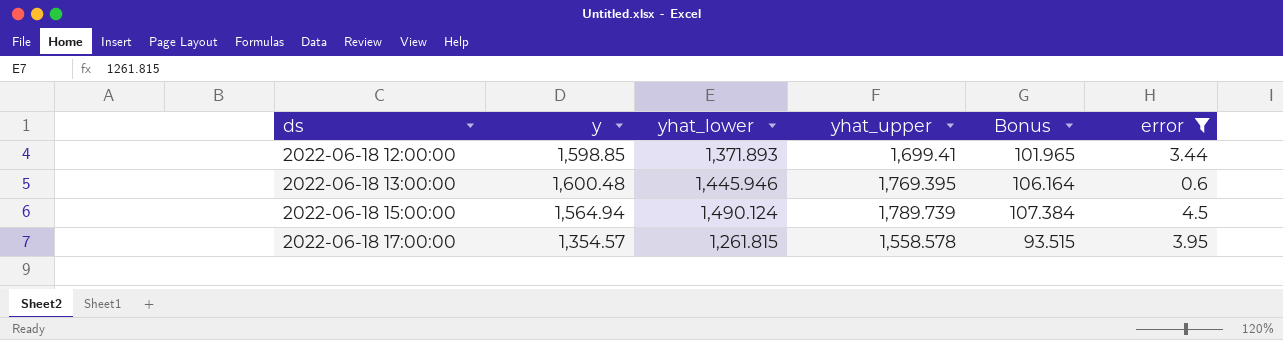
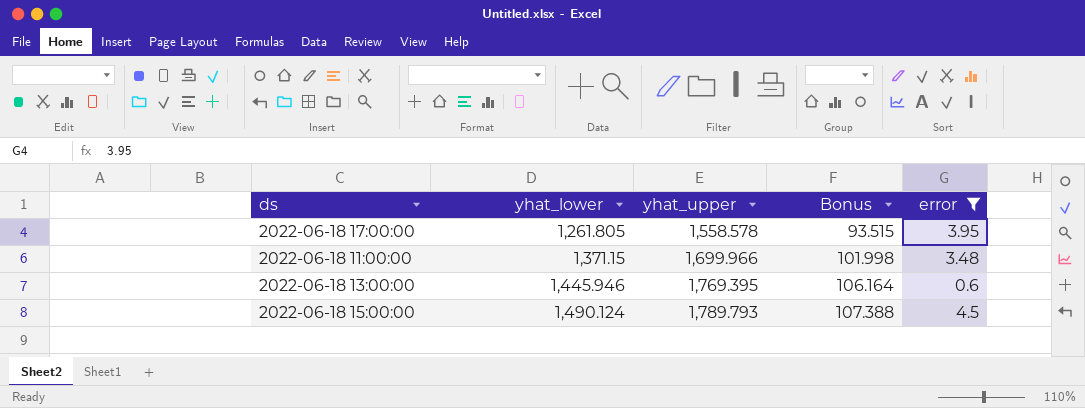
row order: ds ascending -> yhat_lower ascending
column y | position: 2 -> none
row 2022-06-18 12:00:00: 1,598.85 | 1,371.893 | 1,699.41 | 101.965 | 3.44 -> none
2022-06-18 17:00:00 | yhat_lower: 1,261.815 -> 1,261.805
row 2022-06-18 11:00:00: none -> 1,371.15 | 1,699.966 | 101.998 | 3.48
2022-06-18 15:00:00 | yhat_upper: 1,789.739 -> 1,789.793
2022-06-18 15:00:00 | Bonus: 107.384 -> 107.388

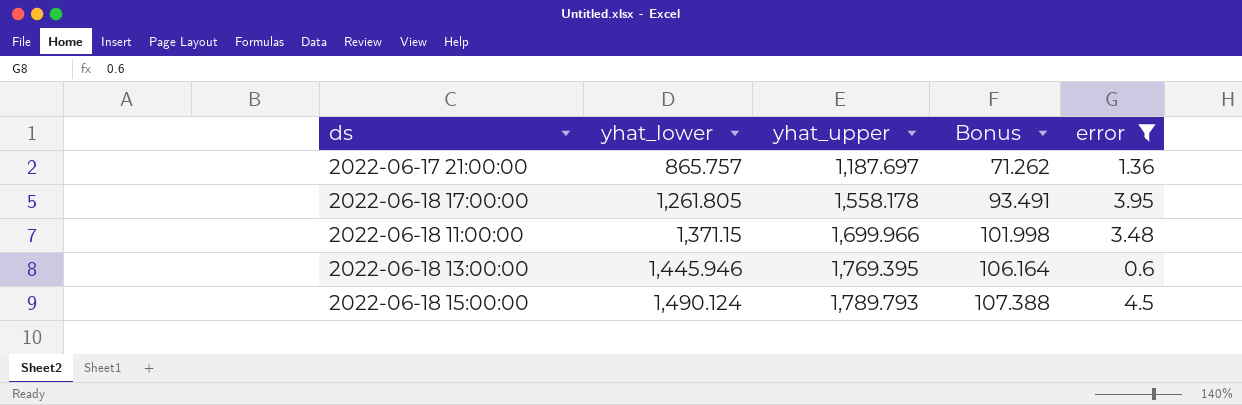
row 2022-06-17 21:00:00: none -> 865.757 | 1,187.697 | 71.262 | 1.36
2022-06-18 17:00:00 | yhat_upper: 1,558.578 -> 1,558.178
2022-06-18 17:00:00 | Bonus: 93.515 -> 93.491

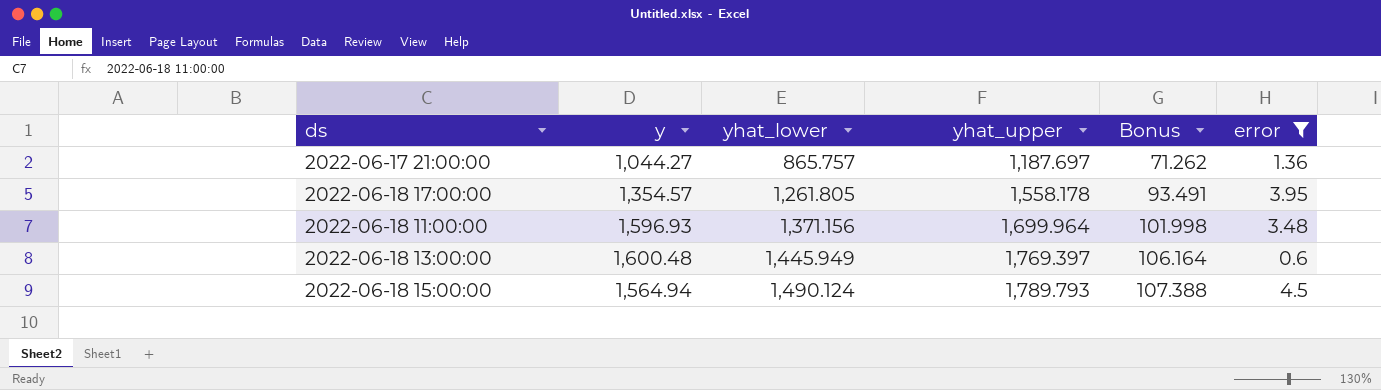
column y | position: none -> 2
2022-06-18 11:00:00 | yhat_lower: 1,371.15 -> 1,371.156
2022-06-18 11:00:00 | yhat_upper: 1,699.966 -> 1,699.964
2022-06-18 13:00:00 | yhat_lower: 1,445.946 -> 1,445.949
2022-06-18 13:00:00 | yhat_upper: 1,769.395 -> 1,769.397

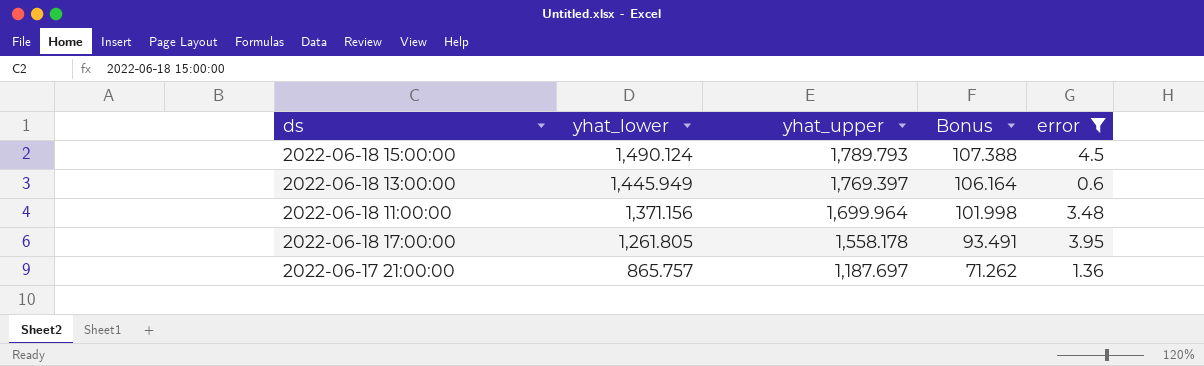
row order: yhat_lower ascending -> yhat_lower descending
column y | position: 2 -> none

